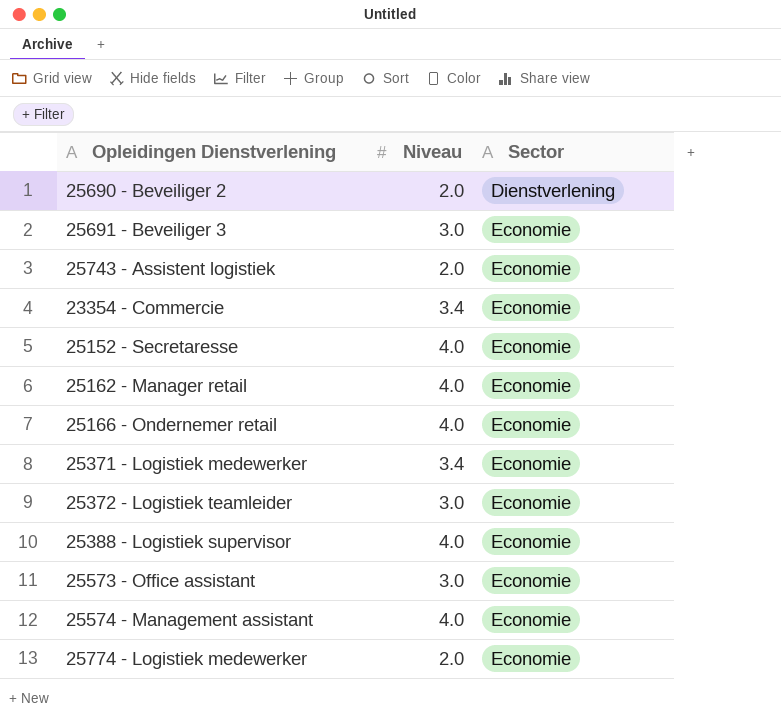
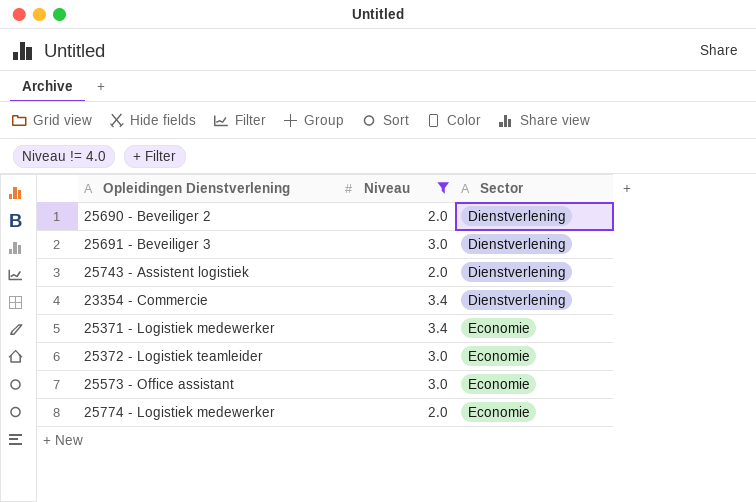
filter: none -> Niveau != 4.0
25691 - Beveiliger 3 | Sector: Economie -> Dienstverlening
25743 - Assistent logistiek | Sector: Economie -> Dienstverlening
23354 - Commercie | Sector: Economie -> Dienstverlening

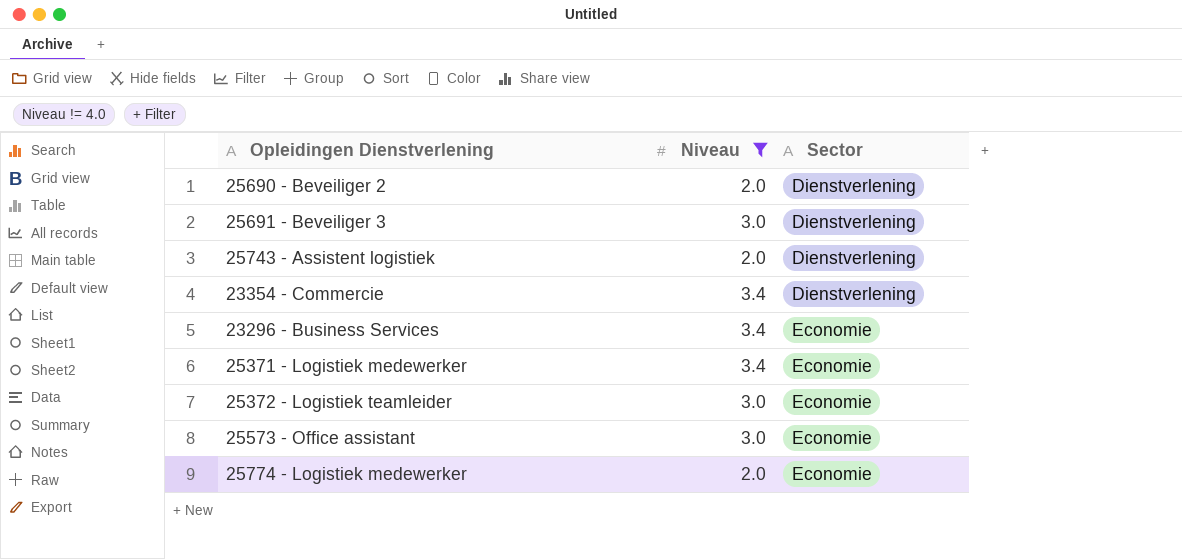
row 23296 - Business Services: none -> 3.4 | Economie

